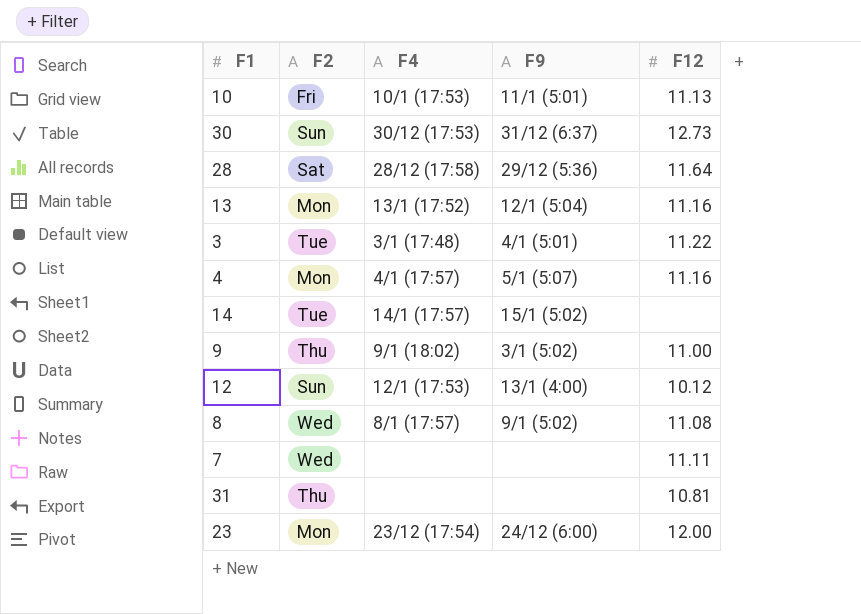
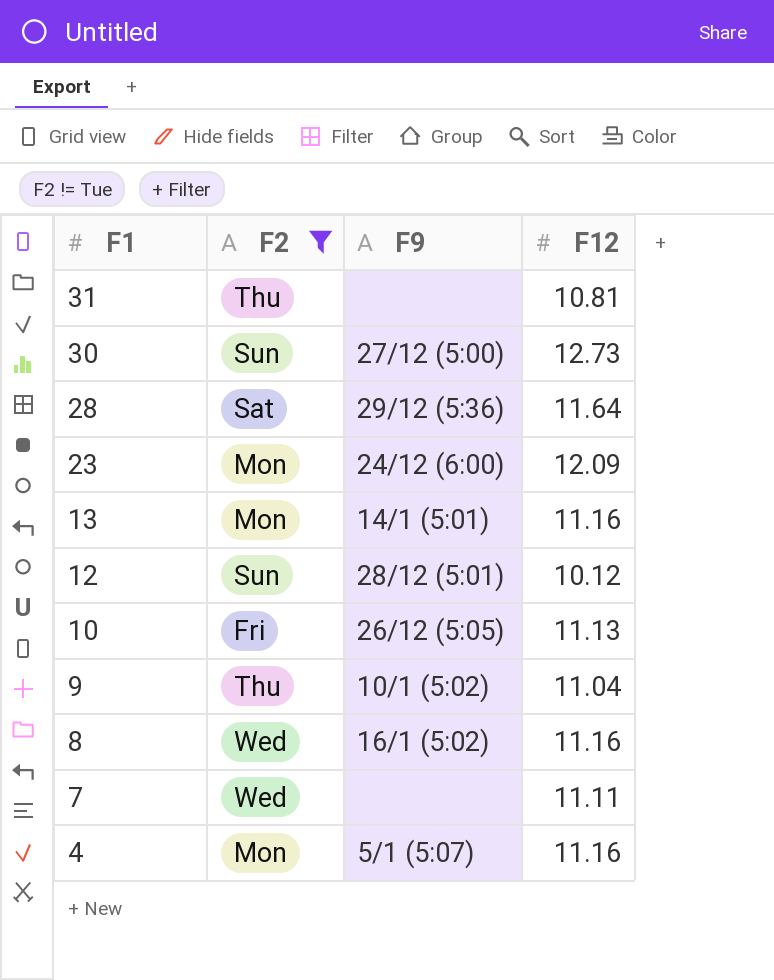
filter: none -> F2 != Tue
row order: none -> F1 descending
column F4 | position: 3 -> none
30 | F9: 31/12 (6:37) -> 27/12 (5:00)
23 | F12: 12.00 -> 12.09
13 | F9: 12/1 (5:04) -> 14/1 (5:01)
12 | F9: 13/1 (4:00) -> 28/12 (5:01)
10 | F9: 11/1 (5:01) -> 26/12 (5:05)
9 | F9: 3/1 (5:02) -> 10/1 (5:02)
9 | F12: 11.00 -> 11.04
8 | F9: 9/1 (5:02) -> 16/1 (5:02)
8 | F12: 11.08 -> 11.16

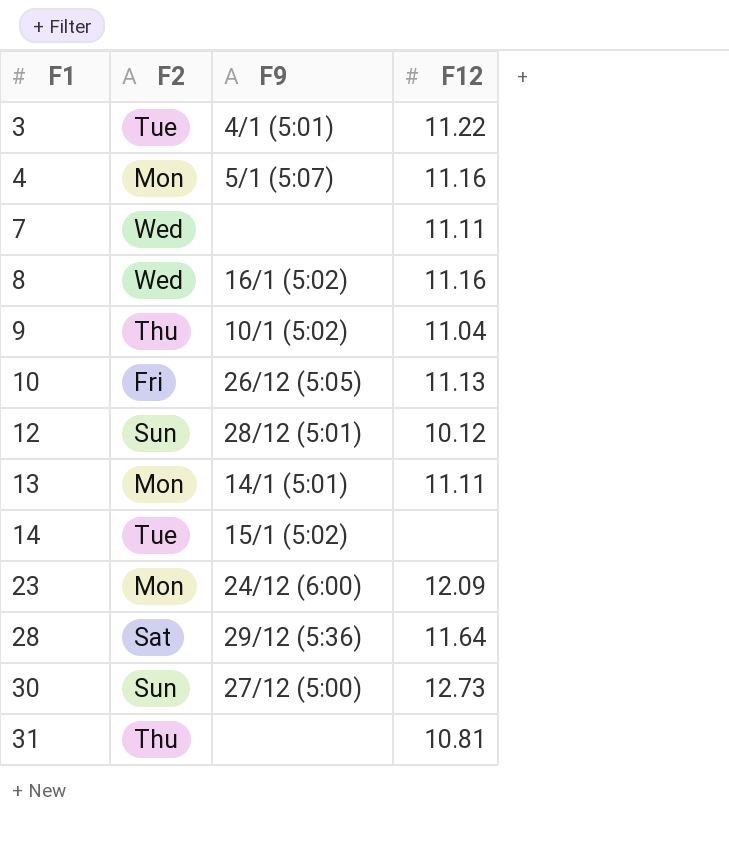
filter: F2 != Tue -> none
row order: F1 descending -> F1 ascending
13 | F12: 11.16 -> 11.11

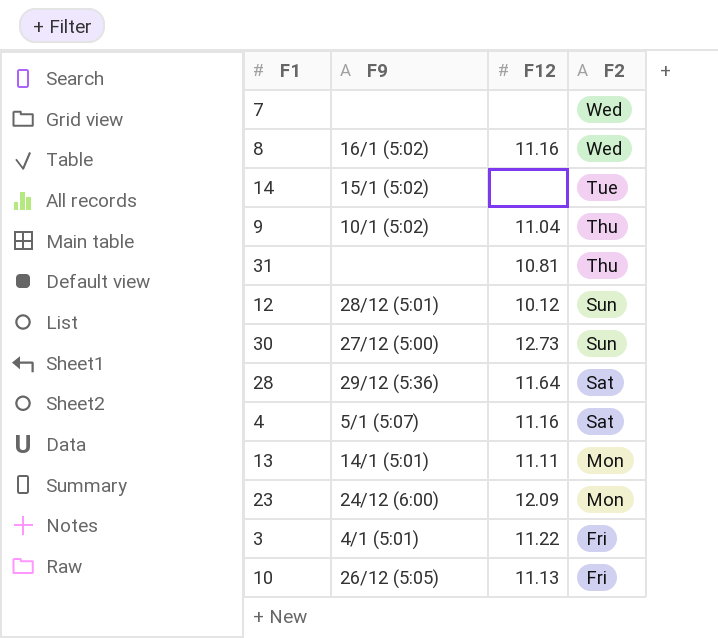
row order: F1 ascending -> F2 descending
column F2 | position: 2 -> 4
7 | F12: 11.11 -> none
4 | F2: Mon -> Sat
3 | F2: Tue -> Fri

